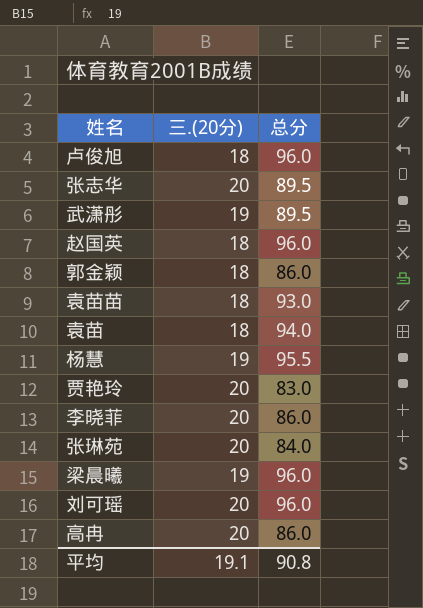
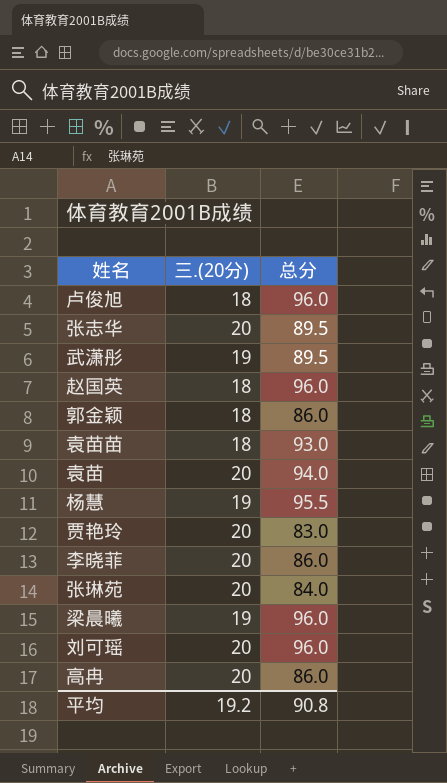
袁苗 | 三.(20分): 18 -> 20
平均 | 三.(20分): 19.1 -> 19.2

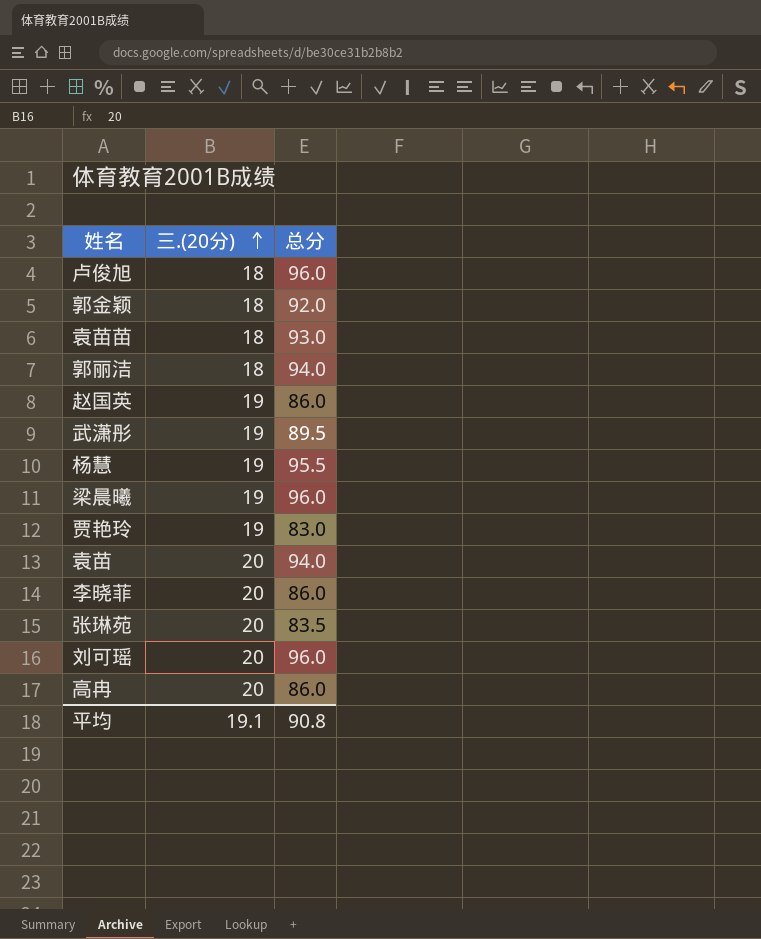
row order: none -> 三.(20分) ascending
row 张志华: 20 | 89.5 -> none
郭金颖 | 总分: 86.0 -> 92.0
row 郭丽洁: none -> 18 | 94.0
赵国英 | 三.(20分): 18 -> 19
赵国英 | 总分: 96.0 -> 86.0
贾艳玲 | 三.(20分): 20 -> 19
张琳苑 | 总分: 84.0 -> 83.5
平均 | 三.(20分): 19.2 -> 19.1

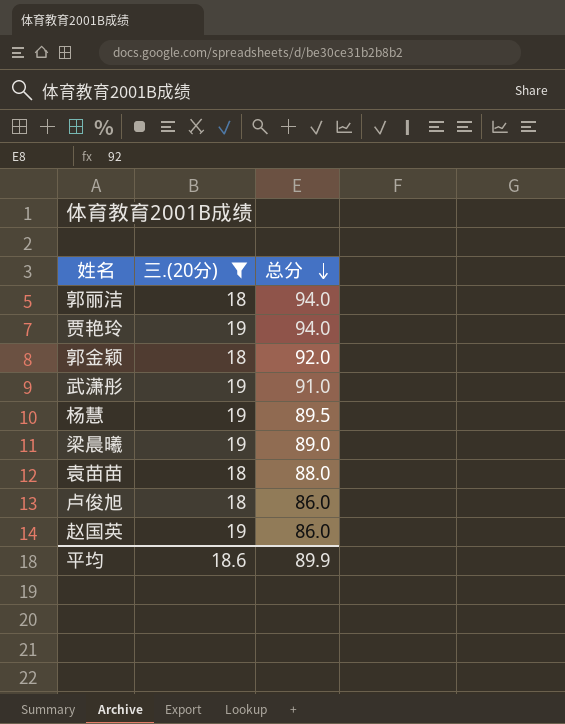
filter: none -> 三.(20分) != 20
row order: 三.(20分) ascending -> 总分 descending
贾艳玲 | 总分: 83.0 -> 94.0
武潇彤 | 总分: 89.5 -> 91.0
杨慧 | 总分: 95.5 -> 89.5
梁晨曦 | 总分: 96.0 -> 89.0
袁苗苗 | 总分: 93.0 -> 88.0
卢俊旭 | 总分: 96.0 -> 86.0
平均 | 三.(20分): 19.1 -> 18.6
平均 | 总分: 90.8 -> 89.9

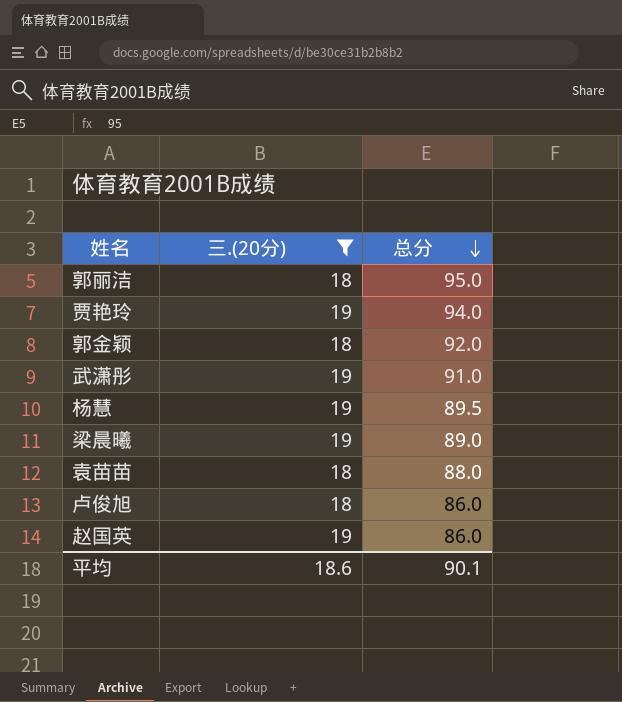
郭丽洁 | 总分: 94.0 -> 95.0
平均 | 总分: 89.9 -> 90.1

